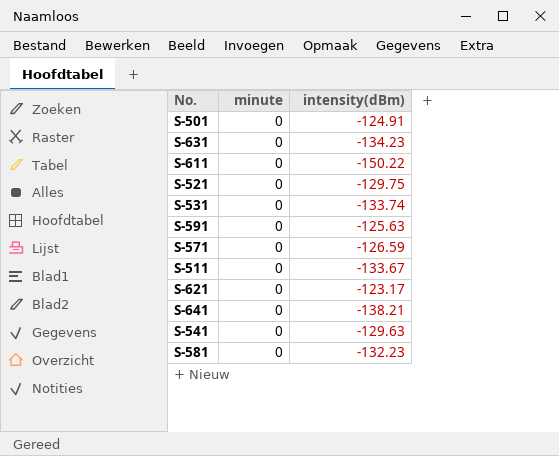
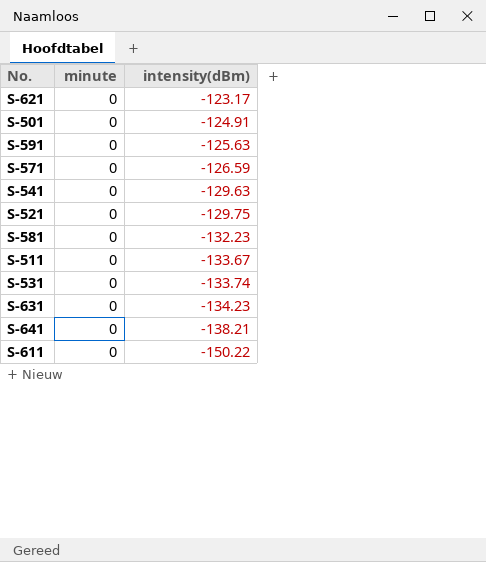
row order: none -> intensity(dBm) descending

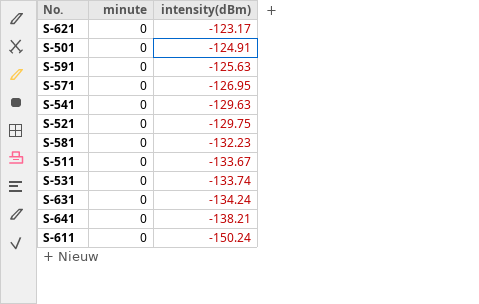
S-571 | intensity(dBm): -126.59 -> -126.95
S-631 | intensity(dBm): -134.23 -> -134.24
S-611 | intensity(dBm): -150.22 -> -150.24

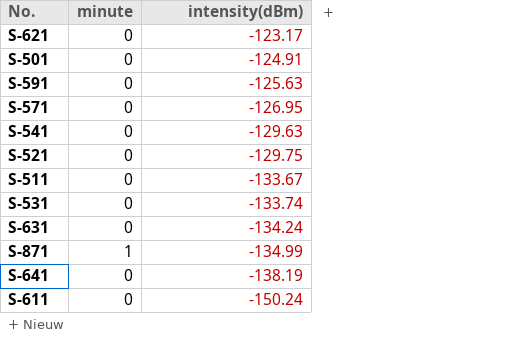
row S-581: 0 | -132.23 -> none
row S-871: none -> 1 | -134.99
S-641 | intensity(dBm): -138.21 -> -138.19

